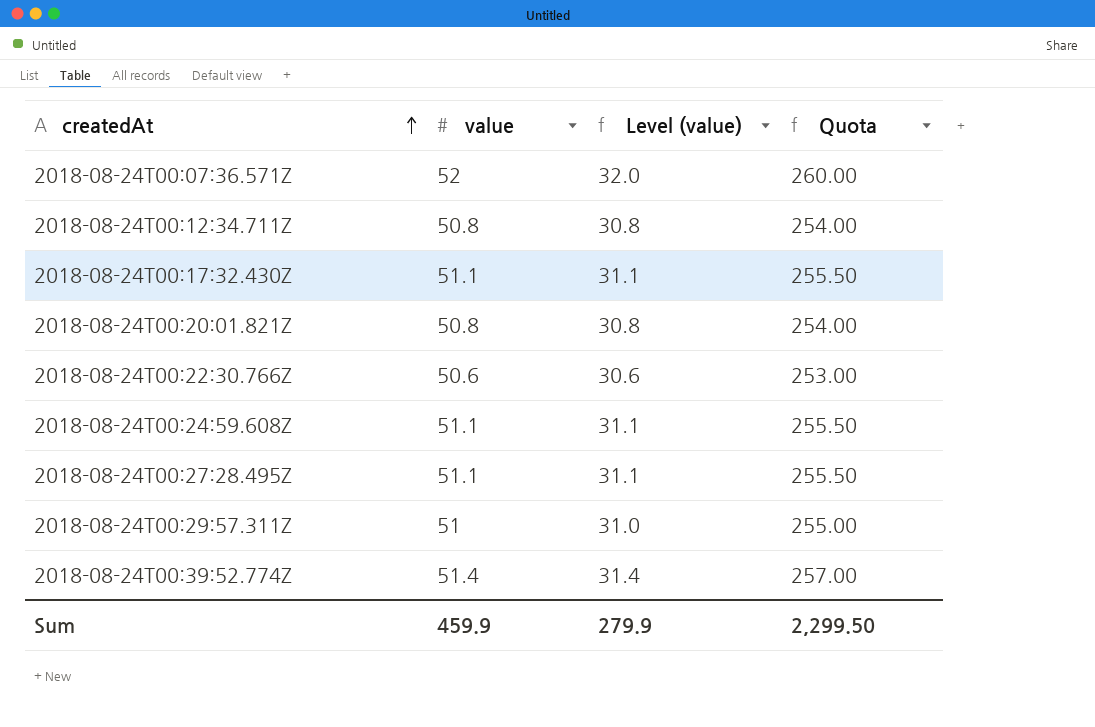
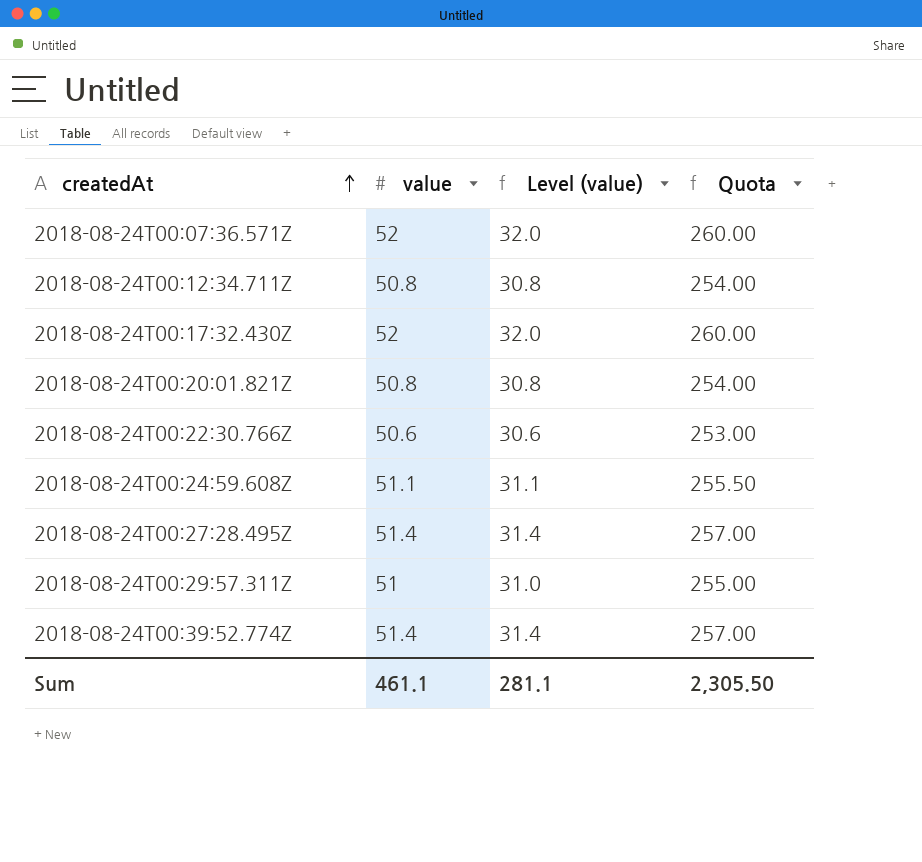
2018-08-24T00:17:32.430Z | value: 51.1 -> 52
2018-08-24T00:17:32.430Z | Level (value): 31.1 -> 32.0
2018-08-24T00:17:32.430Z | Quota: 255.50 -> 260.00
2018-08-24T00:27:28.495Z | value: 51.1 -> 51.4
2018-08-24T00:27:28.495Z | Level (value): 31.1 -> 31.4
2018-08-24T00:27:28.495Z | Quota: 255.50 -> 257.00
Sum | value: 459.9 -> 461.1
Sum | Level (value): 279.9 -> 281.1
Sum | Quota: 2,299.50 -> 2,305.50

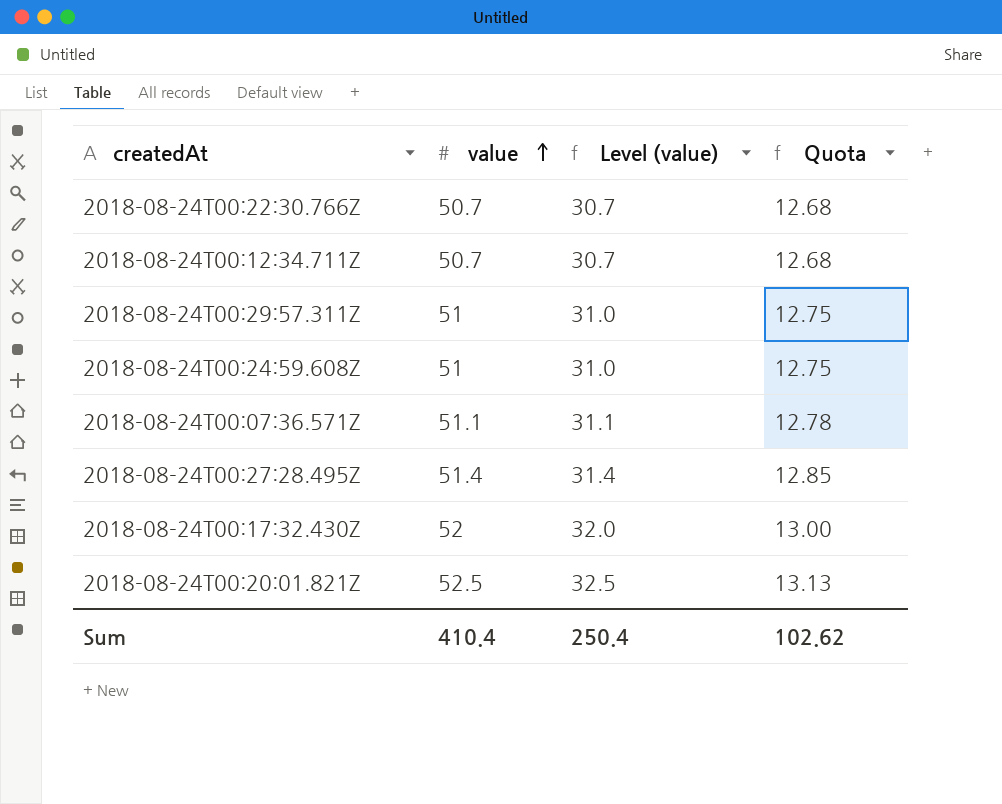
row order: createdAt ascending -> value ascending
column Quota | formula: [value] * 5 -> [value] * 0.25
row 2018-08-24T00:39:52.774Z: 51.4 | 31.4 | 257.00 -> none
2018-08-24T00:22:30.766Z | value: 50.6 -> 50.7
2018-08-24T00:22:30.766Z | Level (value): 30.6 -> 30.7
2018-08-24T00:12:34.711Z | value: 50.8 -> 50.7
2018-08-24T00:12:34.711Z | Level (value): 30.8 -> 30.7
2018-08-24T00:24:59.608Z | value: 51.1 -> 51
2018-08-24T00:24:59.608Z | Level (value): 31.1 -> 31.0
2018-08-24T00:07:36.571Z | value: 52 -> 51.1
2018-08-24T00:07:36.571Z | Level (value): 32.0 -> 31.1
2018-08-24T00:20:01.821Z | value: 50.8 -> 52.5
2018-08-24T00:20:01.821Z | Level (value): 30.8 -> 32.5
Sum | value: 461.1 -> 410.4
Sum | Level (value): 281.1 -> 250.4
Sum | Quota: 2,305.50 -> 102.62

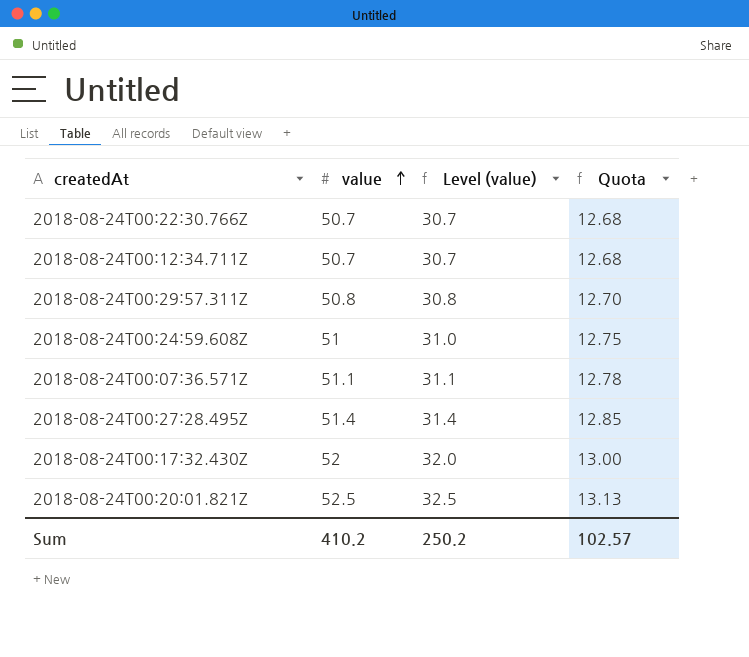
2018-08-24T00:29:57.311Z | value: 51 -> 50.8
2018-08-24T00:29:57.311Z | Level (value): 31.0 -> 30.8
2018-08-24T00:29:57.311Z | Quota: 12.75 -> 12.70
Sum | value: 410.4 -> 410.2
Sum | Level (value): 250.4 -> 250.2
Sum | Quota: 102.62 -> 102.57

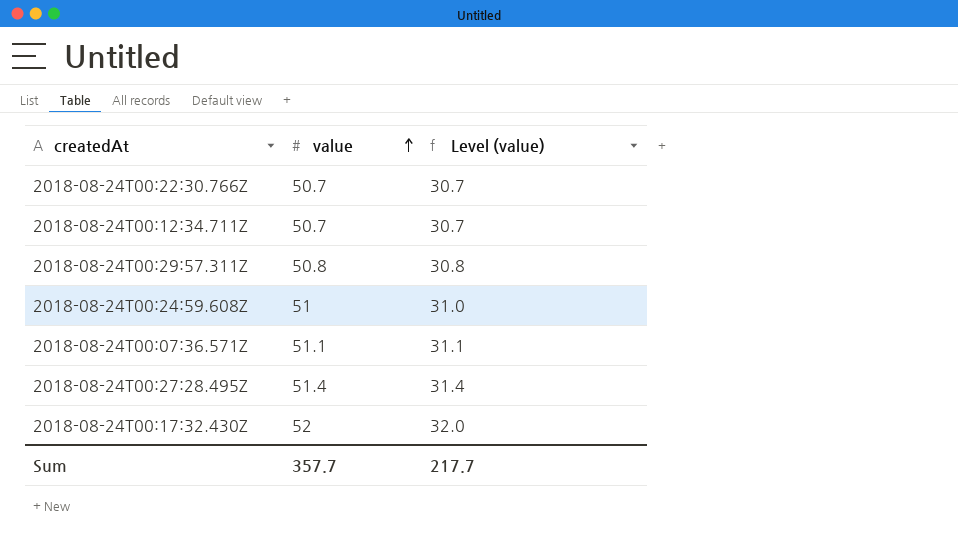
column Quota | formula: [value] * 0.25 -> none
row 2018-08-24T00:20:01.821Z: 52.5 | 32.5 | 13.13 -> none
Sum | value: 410.2 -> 357.7
Sum | Level (value): 250.2 -> 217.7

